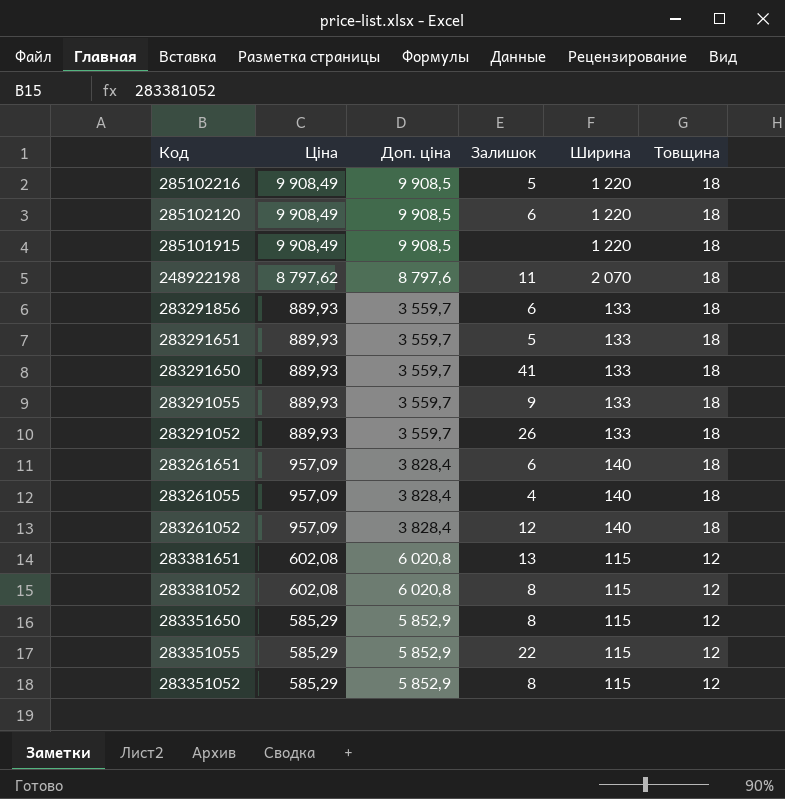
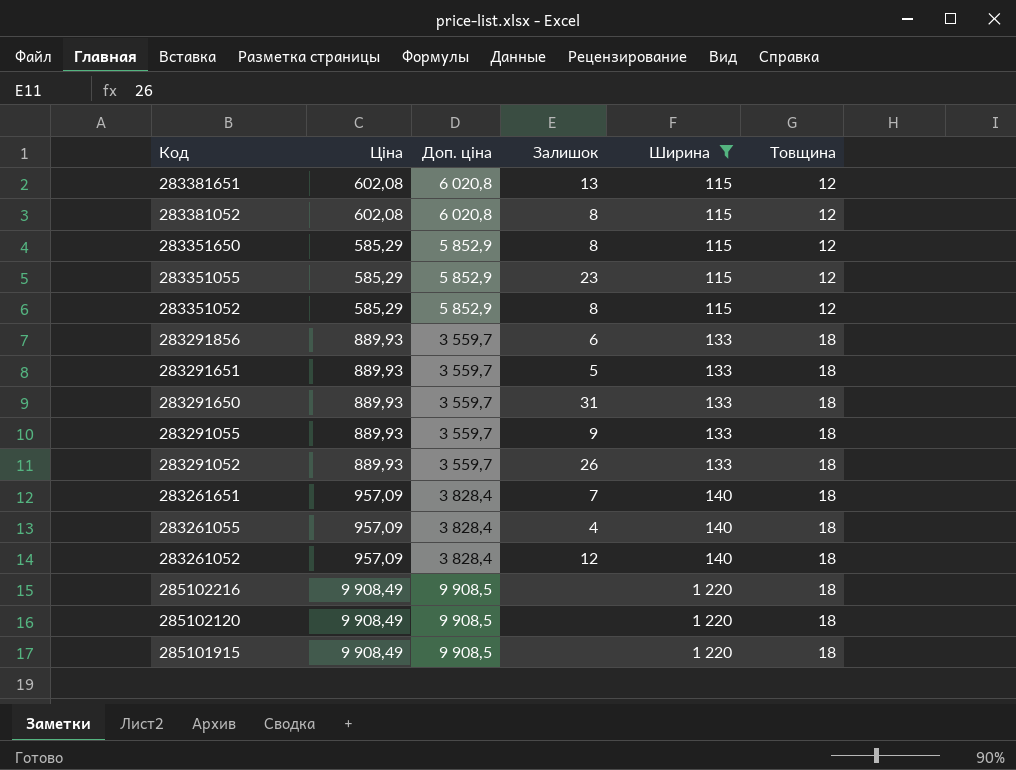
filter: none -> Ширина != 2 070
row order: Товщина descending -> Ширина ascending
283351055 | Залишок: 22 -> 23
283291650 | Залишок: 41 -> 31
283261651 | Залишок: 6 -> 7
285102216 | Залишок: 5 -> none
285102120 | Залишок: 6 -> none

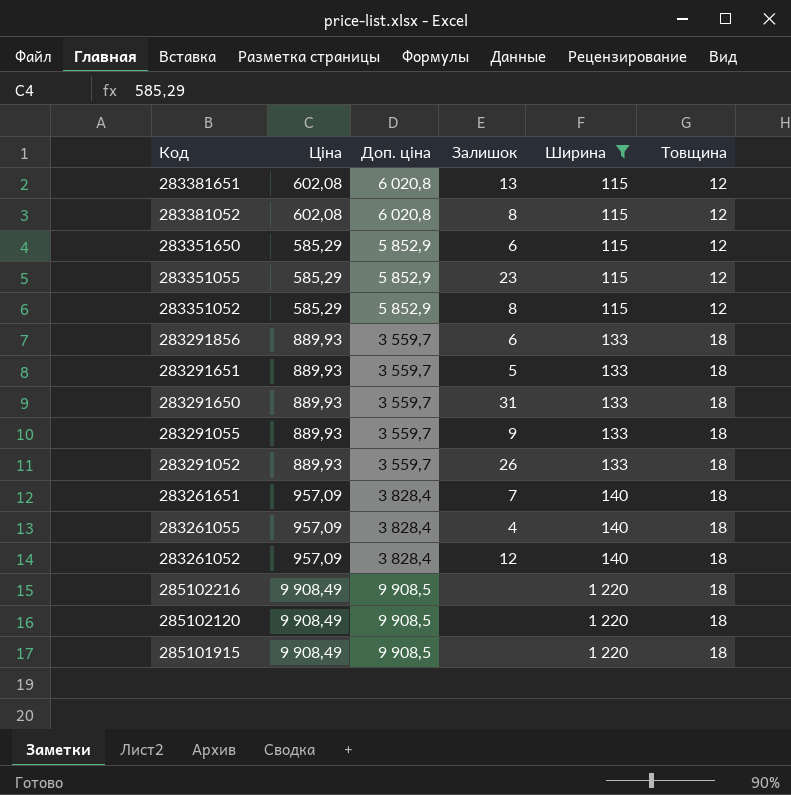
283351650 | Залишок: 8 -> 6

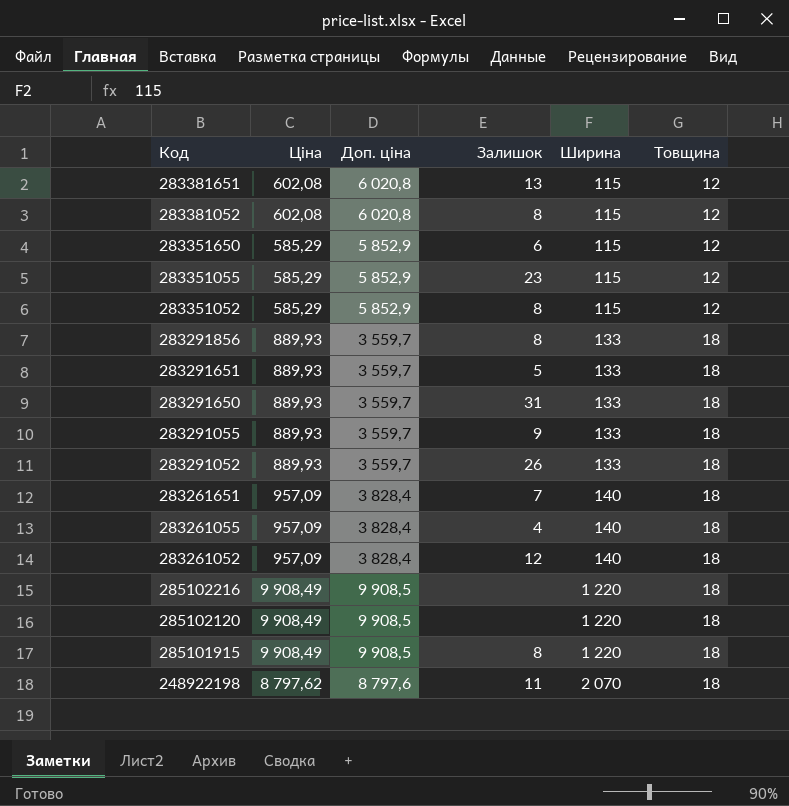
filter: Ширина != 2 070 -> none
283291856 | Залишок: 6 -> 8
285101915 | Залишок: none -> 8

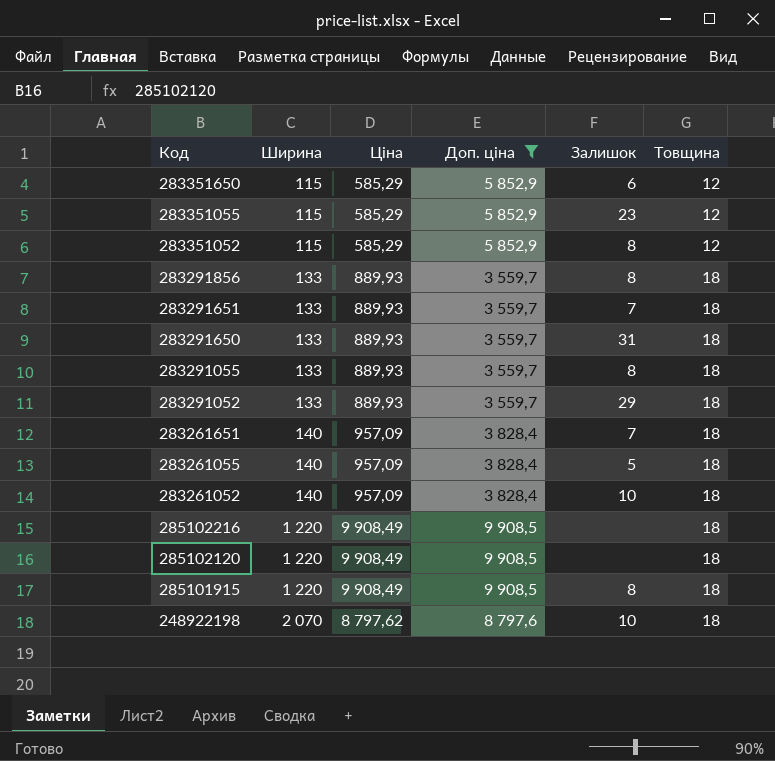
filter: none -> Доп. ціна != 6 020,8
column Ширина | position: 5 -> 2
283291651 | Залишок: 5 -> 7
283291055 | Залишок: 9 -> 8
283291052 | Залишок: 26 -> 29
283261055 | Залишок: 4 -> 5
283261052 | Залишок: 12 -> 10
248922198 | Залишок: 11 -> 10

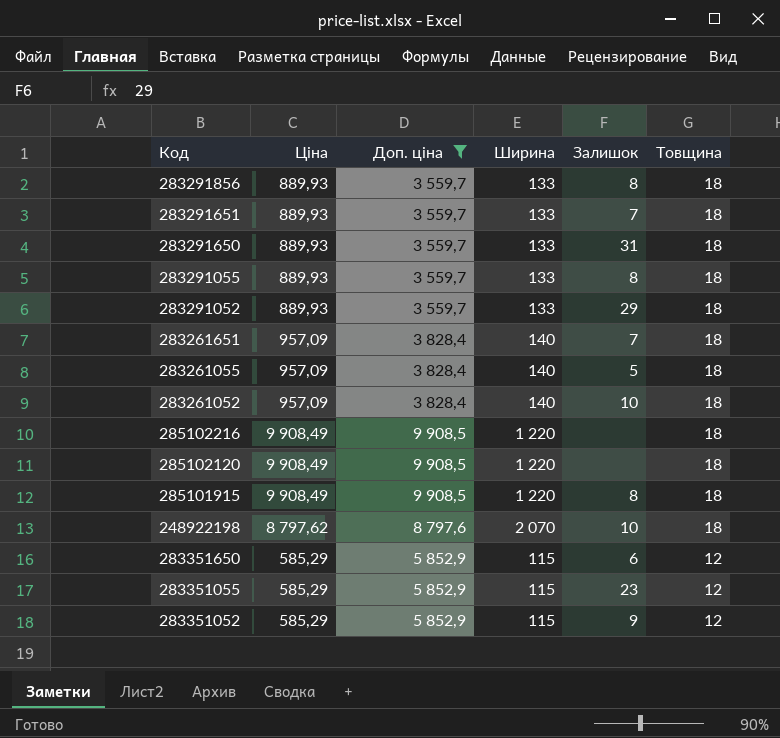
row order: Ширина ascending -> Товщина descending
column Ширина | position: 2 -> 4
283351052 | Залишок: 8 -> 9

